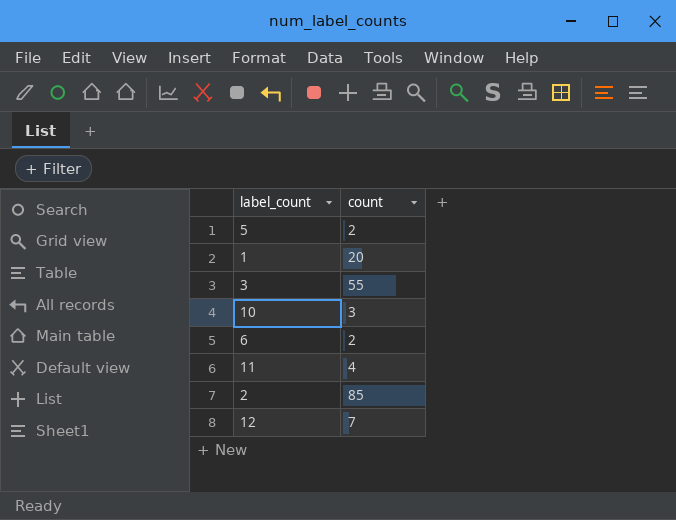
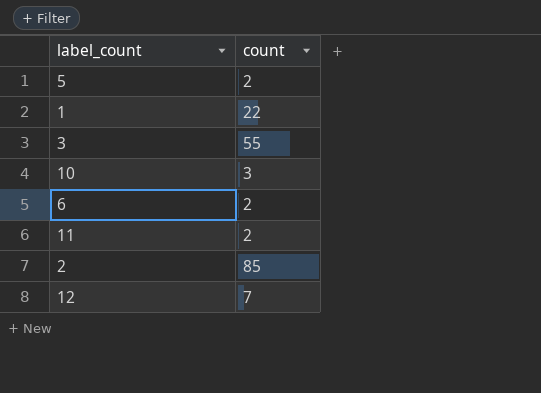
1 | count: 20 -> 22
11 | count: 4 -> 2

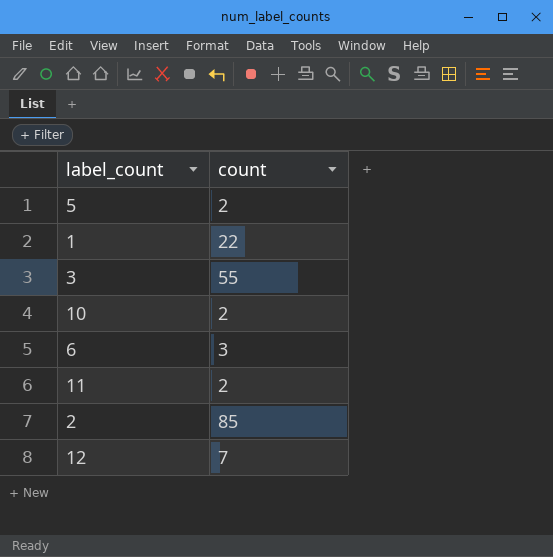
10 | count: 3 -> 2
6 | count: 2 -> 3

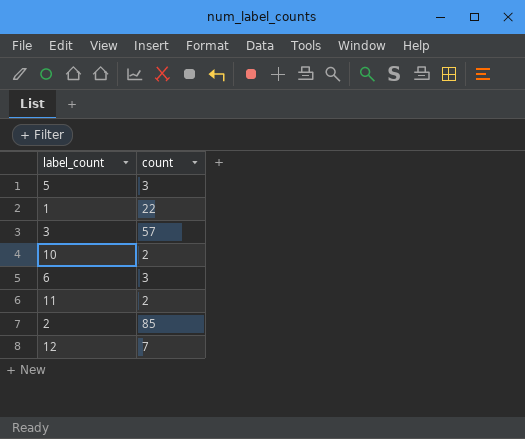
5 | count: 2 -> 3
3 | count: 55 -> 57

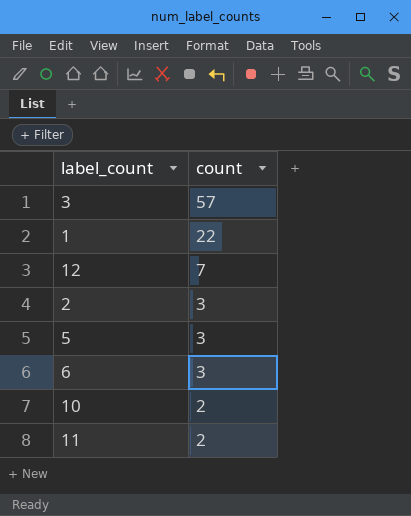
row order: none -> count descending
2 | count: 85 -> 3

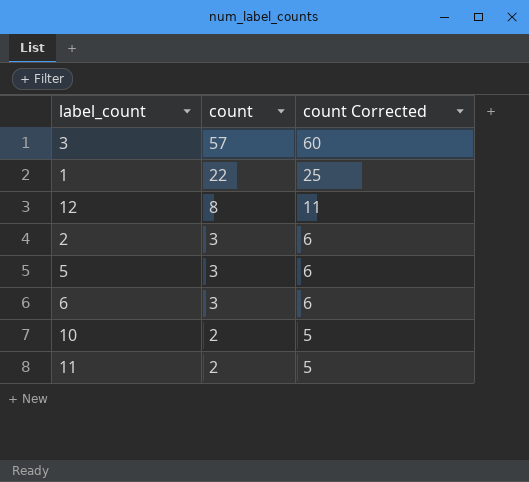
column count Corrected | formula: none -> [count] + 3
12 | count: 7 -> 8

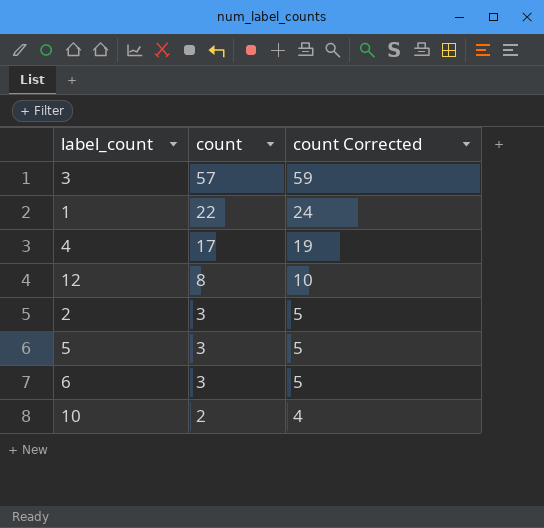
column count Corrected | formula: [count] + 3 -> [count] + 2
row 11: 2 | 5 -> none
row 4: none -> 17 | 19

